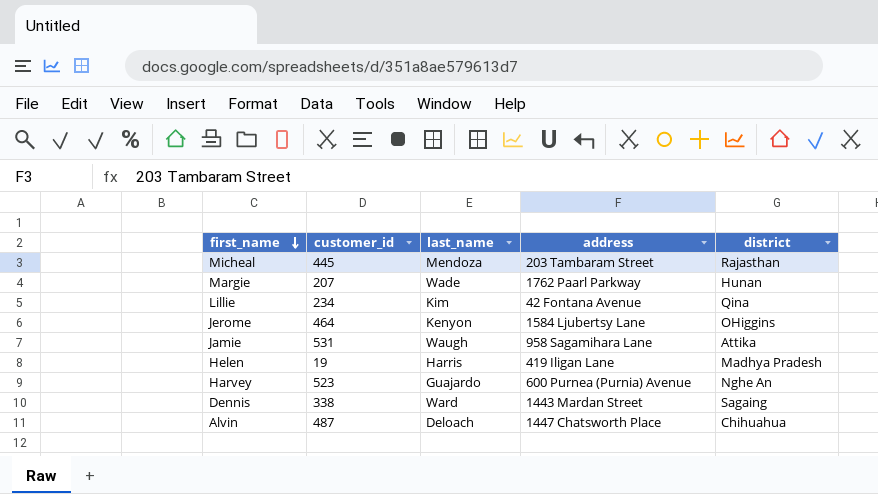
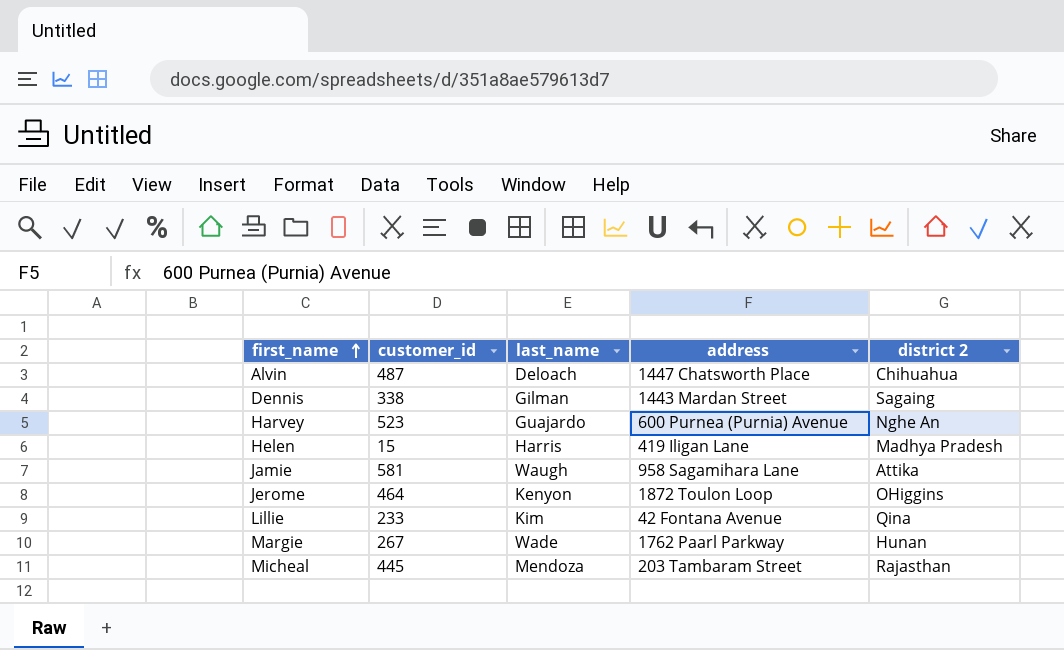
row order: first_name descending -> first_name ascending
column name: district -> district 2
Dennis | last_name: Ward -> Gilman
Helen | customer_id: 19 -> 15
Jamie | customer_id: 531 -> 581
Jerome | address: 1584 Ljubertsy Lane -> 1872 Toulon Loop
Lillie | customer_id: 234 -> 233
Margie | customer_id: 207 -> 267

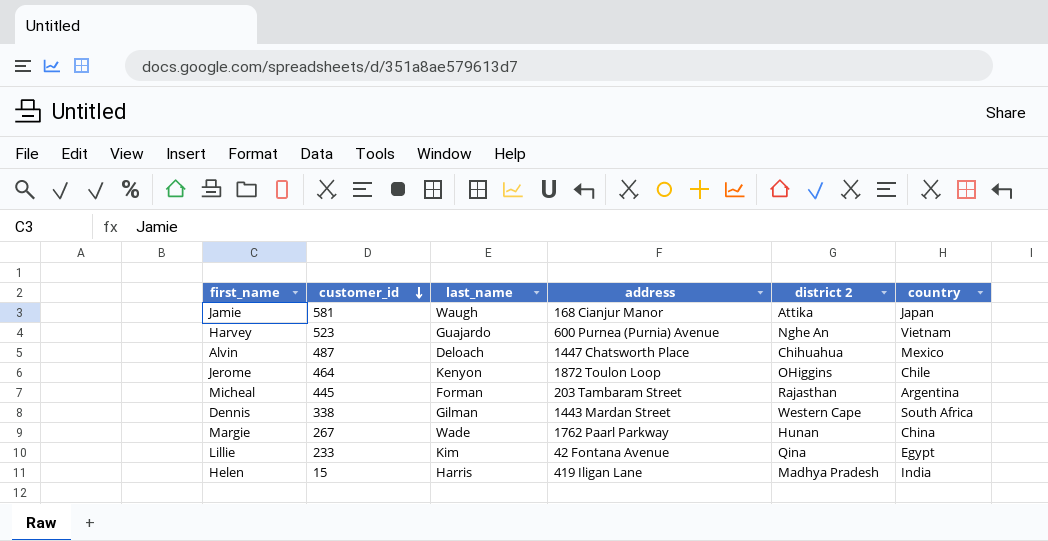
row order: first_name ascending -> customer_id descending
column country | position: none -> 6
Jamie | address: 958 Sagamihara Lane -> 168 Cianjur Manor
Micheal | last_name: Mendoza -> Forman
Dennis | district 2: Sagaing -> Western Cape

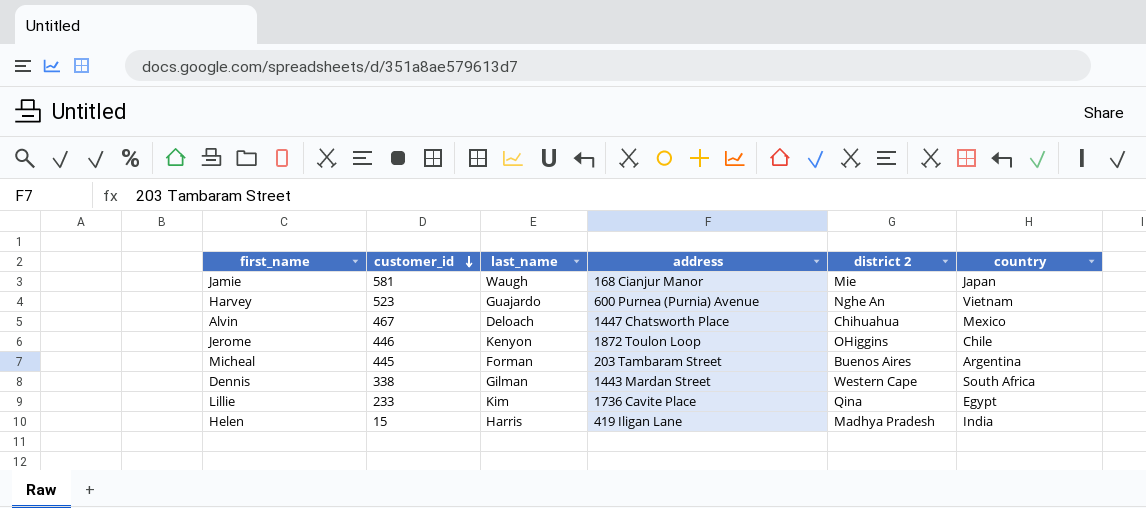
row Margie: 267 | Wade | 1762 Paarl Parkway | Hunan | China -> none
Jamie | district 2: Attika -> Mie
Alvin | customer_id: 487 -> 467
Jerome | customer_id: 464 -> 446
Micheal | district 2: Rajasthan -> Buenos Aires
Lillie | address: 42 Fontana Avenue -> 1736 Cavite Place

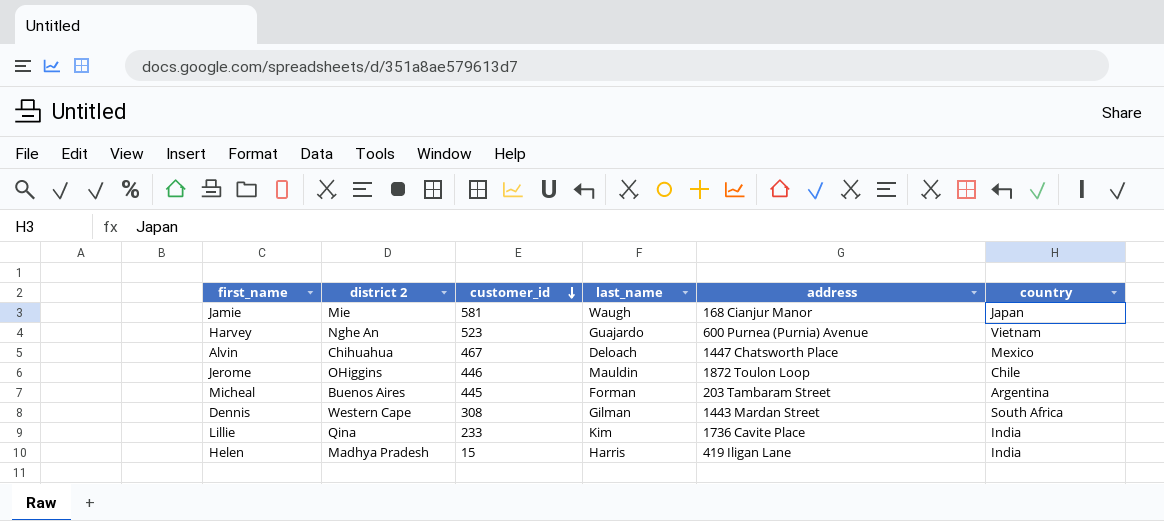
column district 2 | position: 5 -> 2
Jerome | last_name: Kenyon -> Mauldin
Dennis | customer_id: 338 -> 308
Lillie | country: Egypt -> India

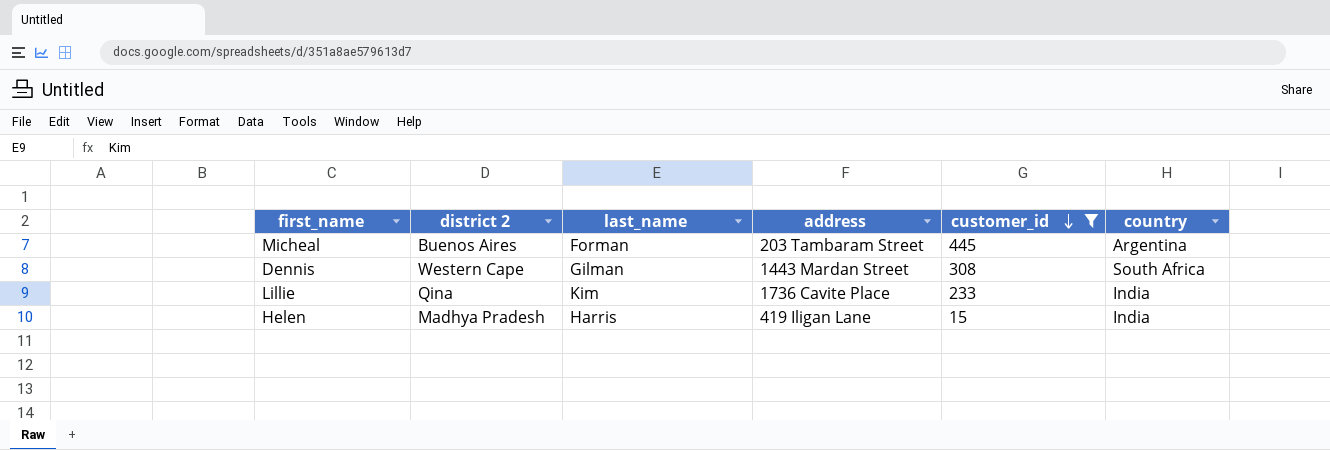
filter: none -> customer_id <= 445
column customer_id | position: 3 -> 5

